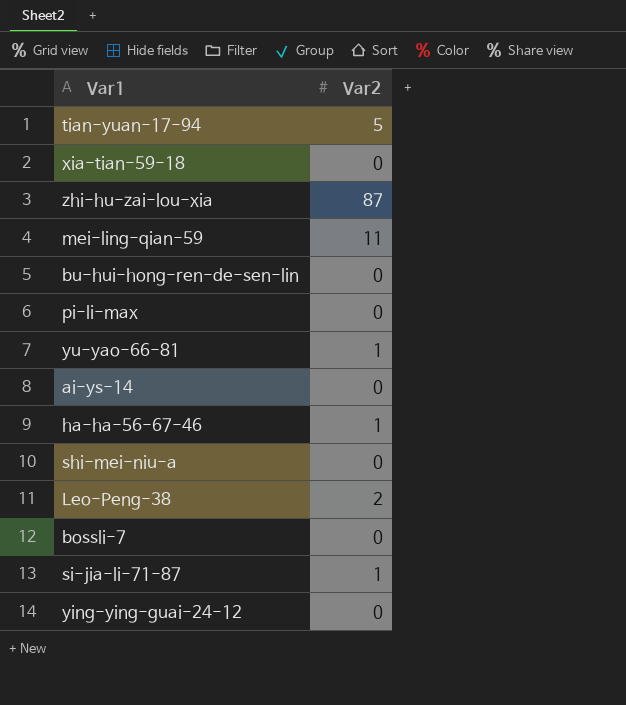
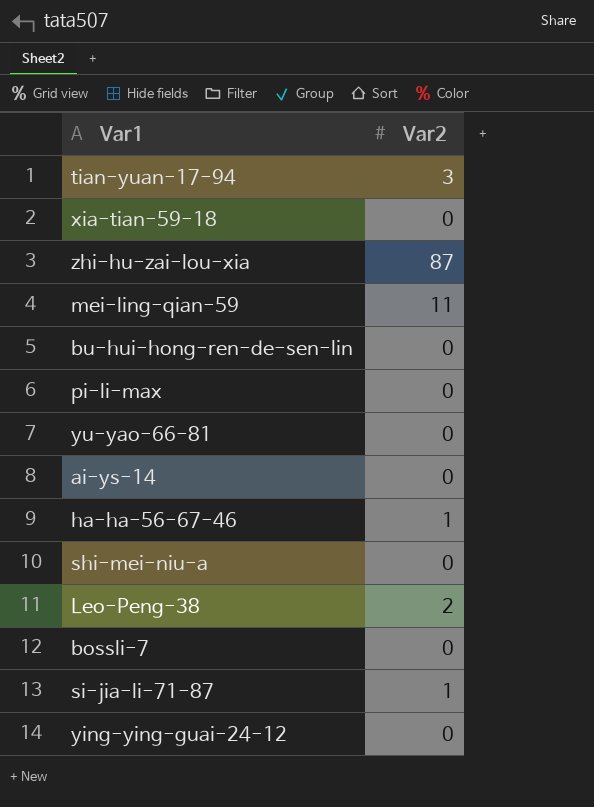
tian-yuan-17-94 | Var2: 5 -> 3
yu-yao-66-81 | Var2: 1 -> 0

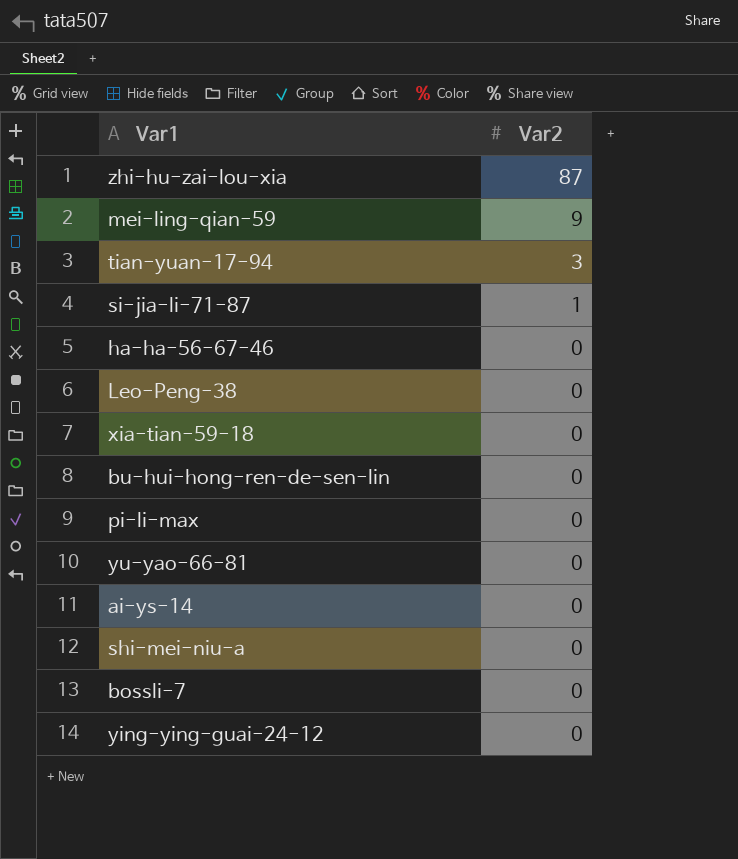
row order: none -> Var2 descending
mei-ling-qian-59 | Var2: 11 -> 9
ha-ha-56-67-46 | Var2: 1 -> 0
Leo-Peng-38 | Var2: 2 -> 0

